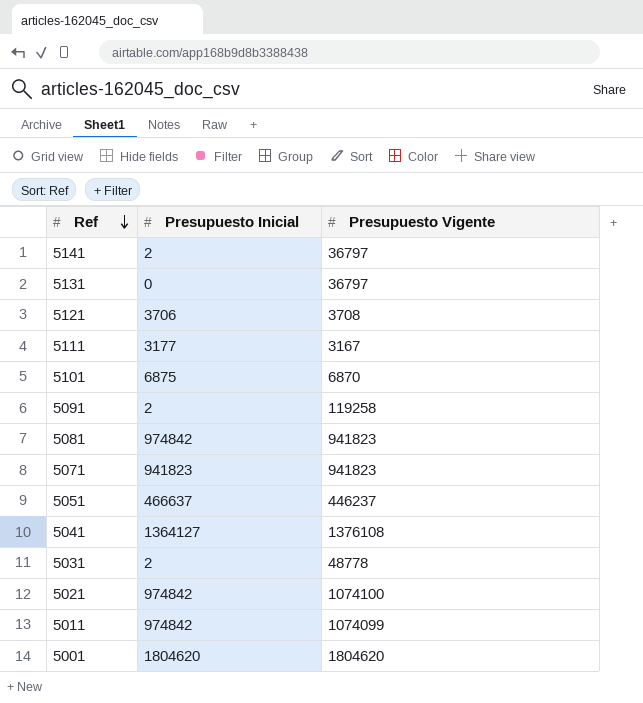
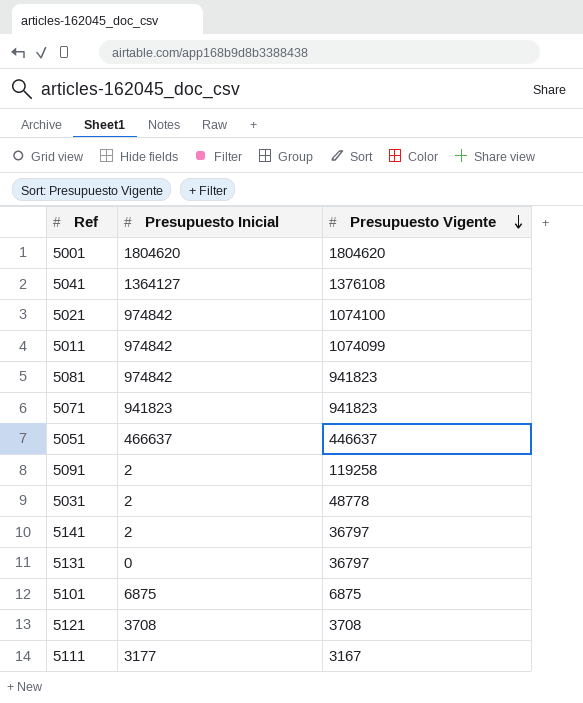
row order: Ref descending -> Presupuesto Vigente descending
5051 | Presupuesto Vigente: 446237 -> 446637
5101 | Presupuesto Vigente: 6870 -> 6875
5121 | Presupuesto Inicial: 3706 -> 3708

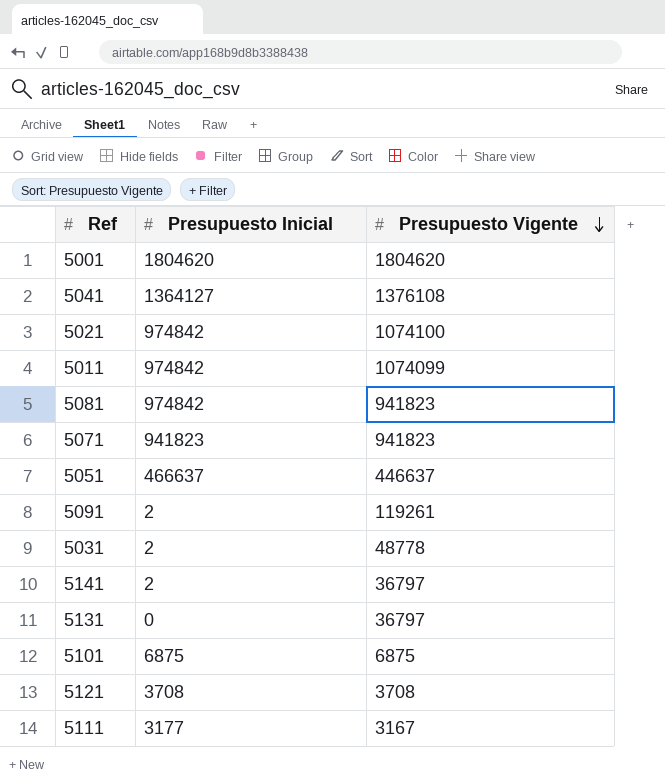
5091 | Presupuesto Vigente: 119258 -> 119261

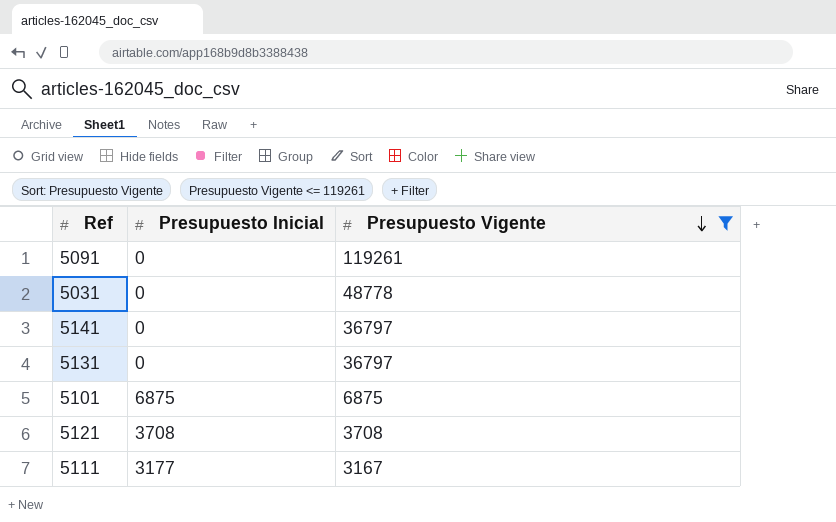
filter: none -> Presupuesto Vigente <= 119261
5091 | Presupuesto Inicial: 2 -> 0
5031 | Presupuesto Inicial: 2 -> 0
5141 | Presupuesto Inicial: 2 -> 0

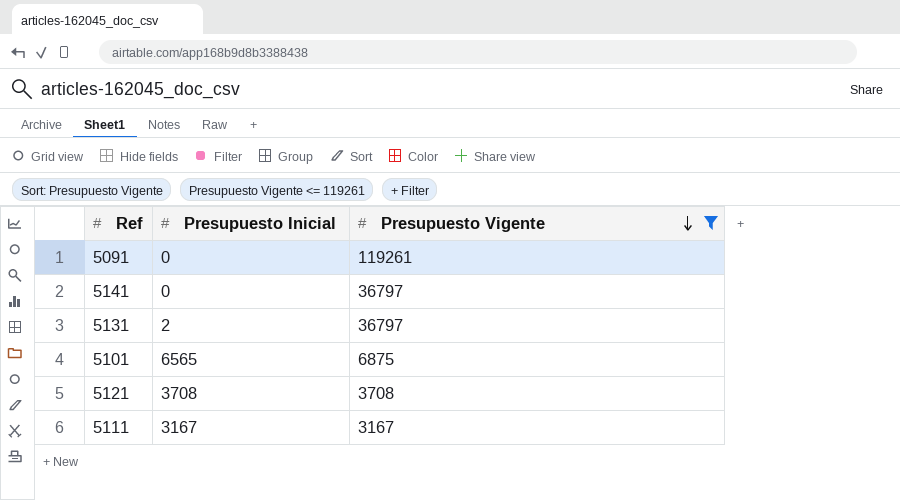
row 5031: 0 | 48778 -> none
5131 | Presupuesto Inicial: 0 -> 2
5101 | Presupuesto Inicial: 6875 -> 6565
5111 | Presupuesto Inicial: 3177 -> 3167

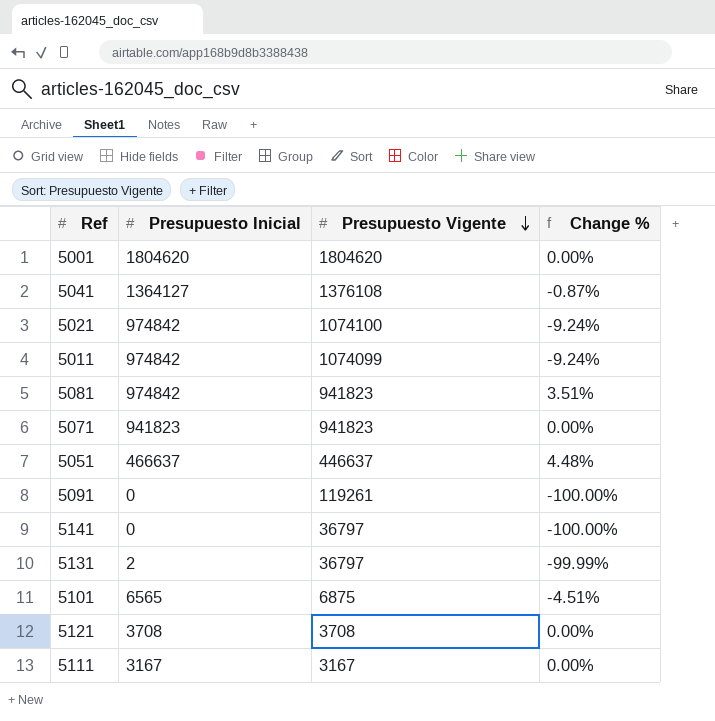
filter: Presupuesto Vigente <= 119261 -> none
column Change % | formula: none -> ([Presupuesto Inicial] - [Presupuesto Vigente]) / [Presupuesto Vigente]

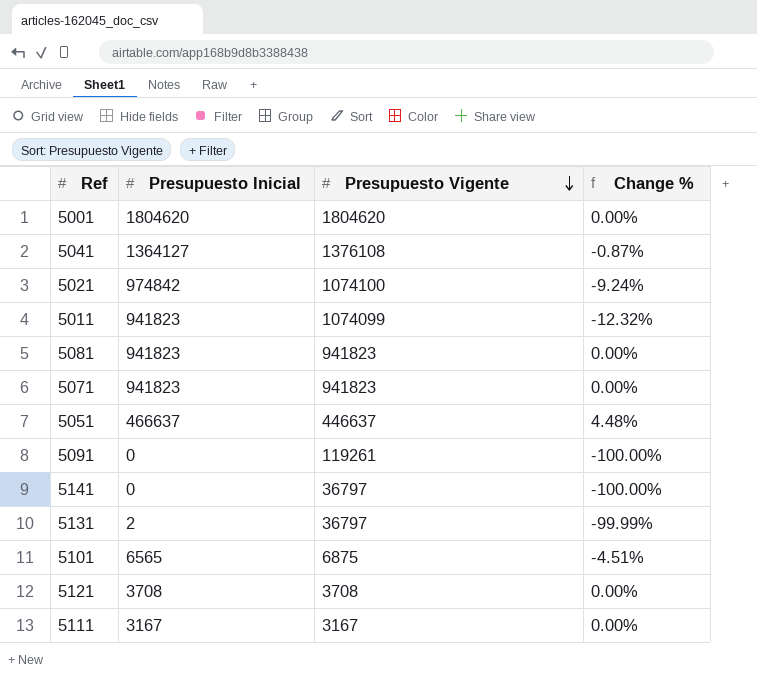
5011 | Presupuesto Inicial: 974842 -> 941823
5011 | Change %: -9.24% -> -12.32%
5081 | Presupuesto Inicial: 974842 -> 941823
5081 | Change %: 3.51% -> 0.00%

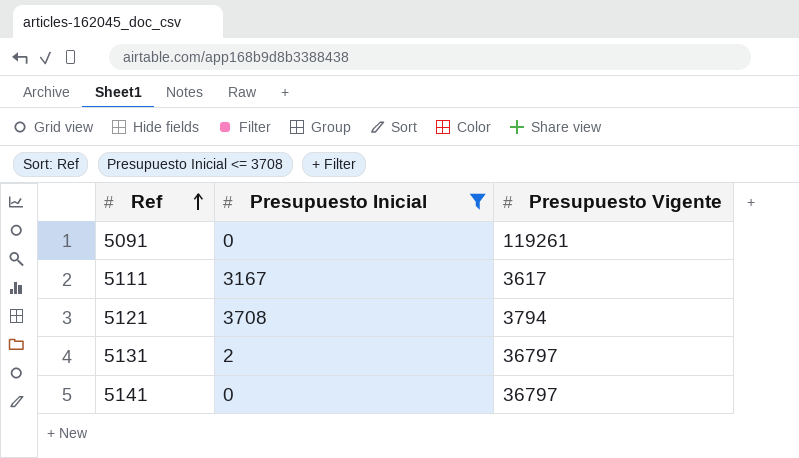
filter: none -> Presupuesto Inicial <= 3708
row order: Presupuesto Vigente descending -> Ref ascending
column Change % | formula: ([Presupuesto Inicial] - [Presupuesto Vigente]) / [Presupuesto Vigente] -> none
5111 | Presupuesto Vigente: 3167 -> 3617
5121 | Presupuesto Vigente: 3708 -> 3794

